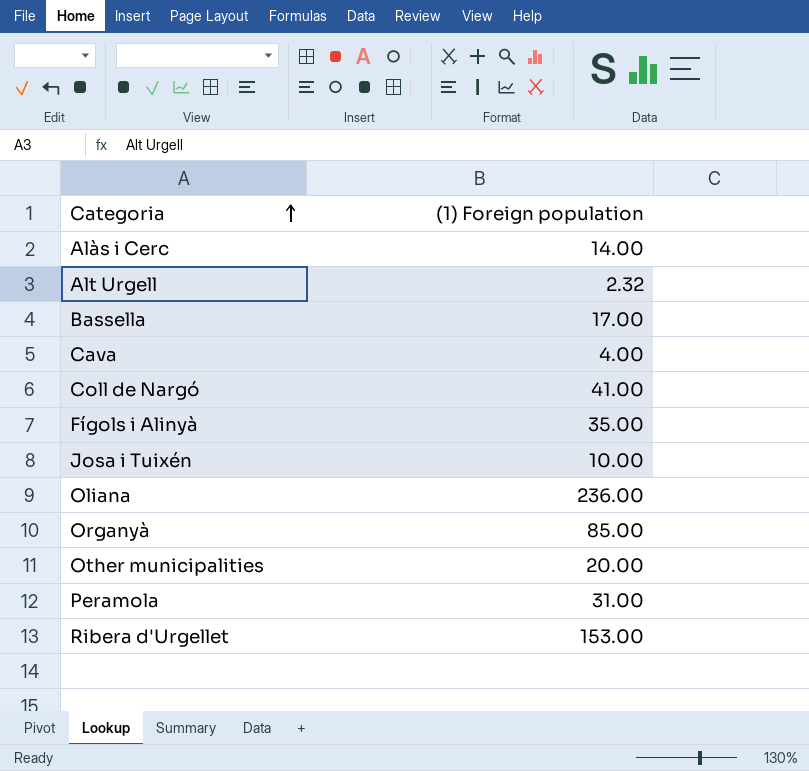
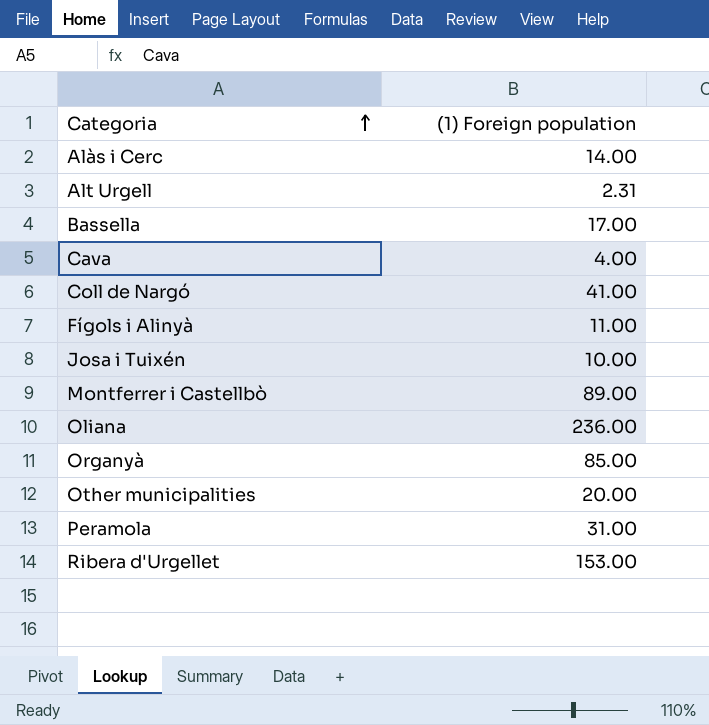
Alt Urgell | (1) Foreign population: 2.32 -> 2.31
Fígols i Alinyà | (1) Foreign population: 35.00 -> 11.00
row Montferrer i Castellbò: none -> 89.00

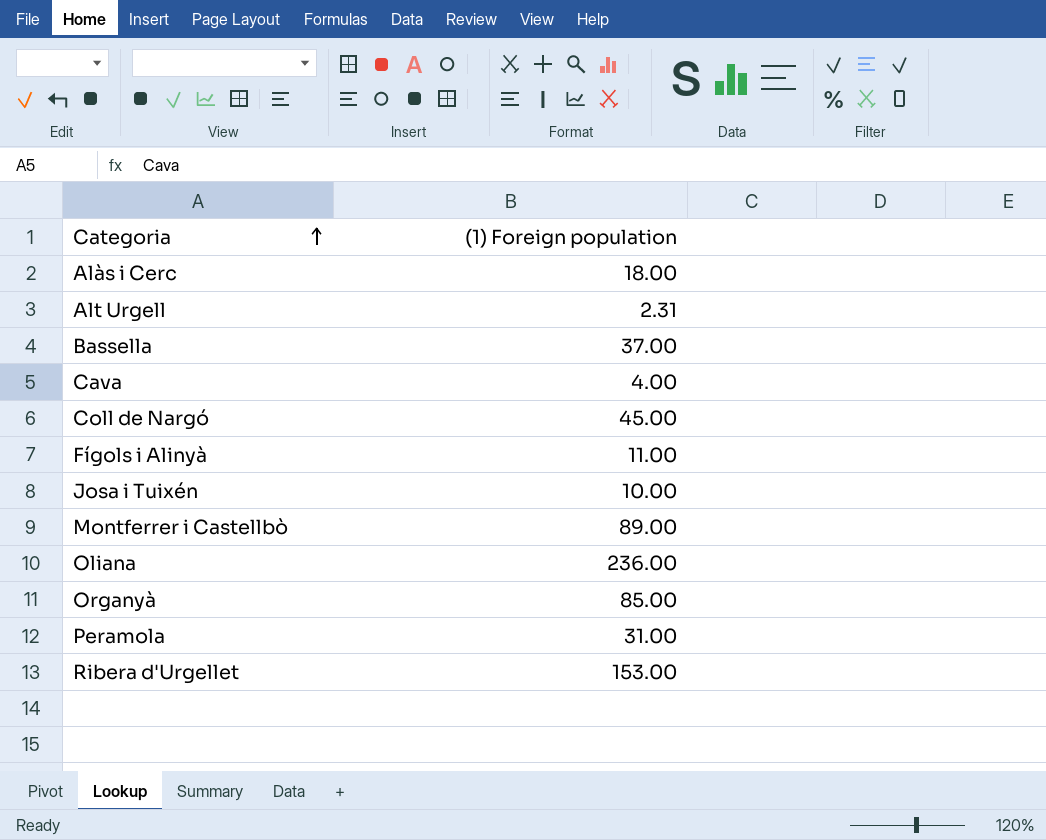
row Other municipalities: 20.00 -> none
Alàs i Cerc | (1) Foreign population: 14.00 -> 18.00
Bassella | (1) Foreign population: 17.00 -> 37.00
Coll de Nargó | (1) Foreign population: 41.00 -> 45.00

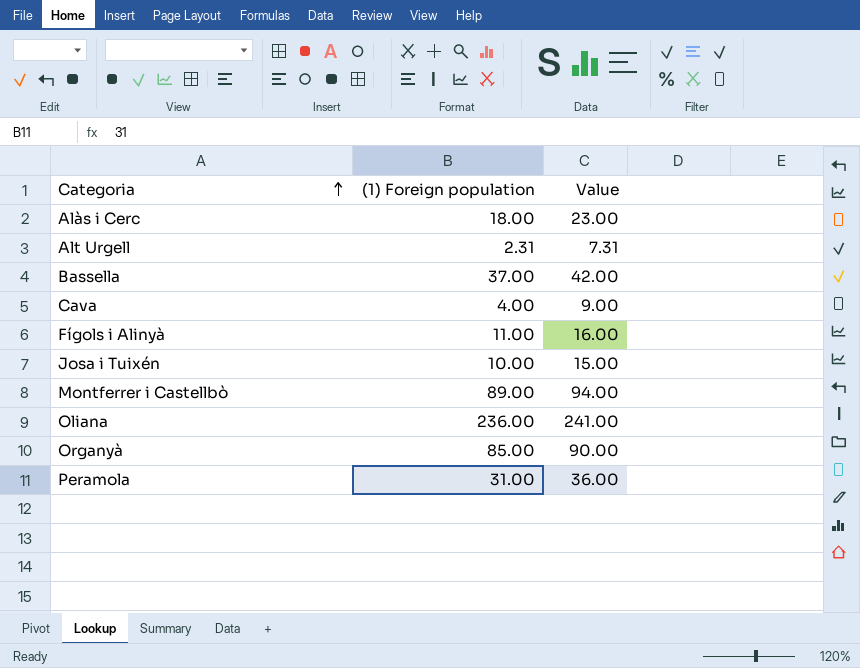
column Value | formula: none -> [(1) Foreign population] + 5
row Coll de Nargó: 45.00 -> none
row Ribera d'Urgellet: 153.00 -> none

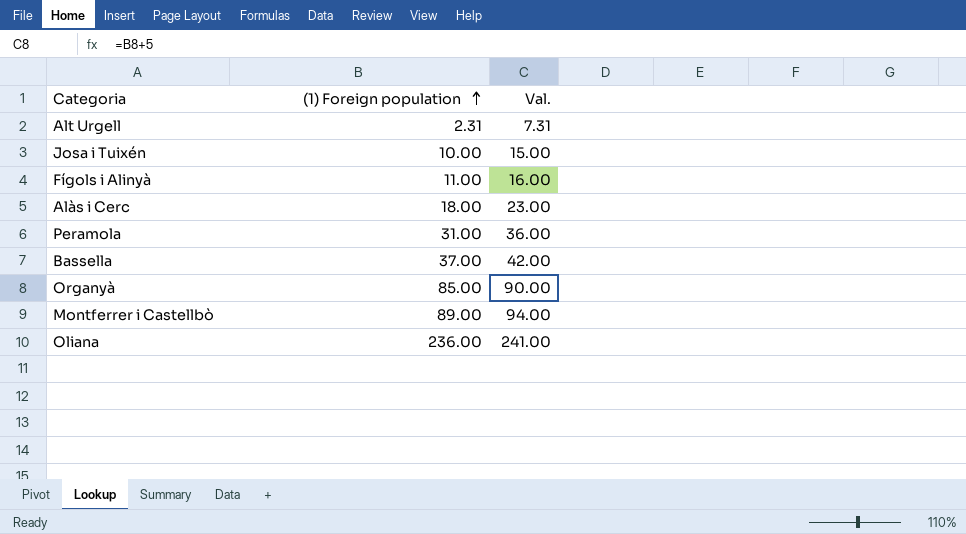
row order: Categoria ascending -> (1) Foreign population ascending
column name: Value -> Val.
row Cava: 4.00 | 9.00 -> none

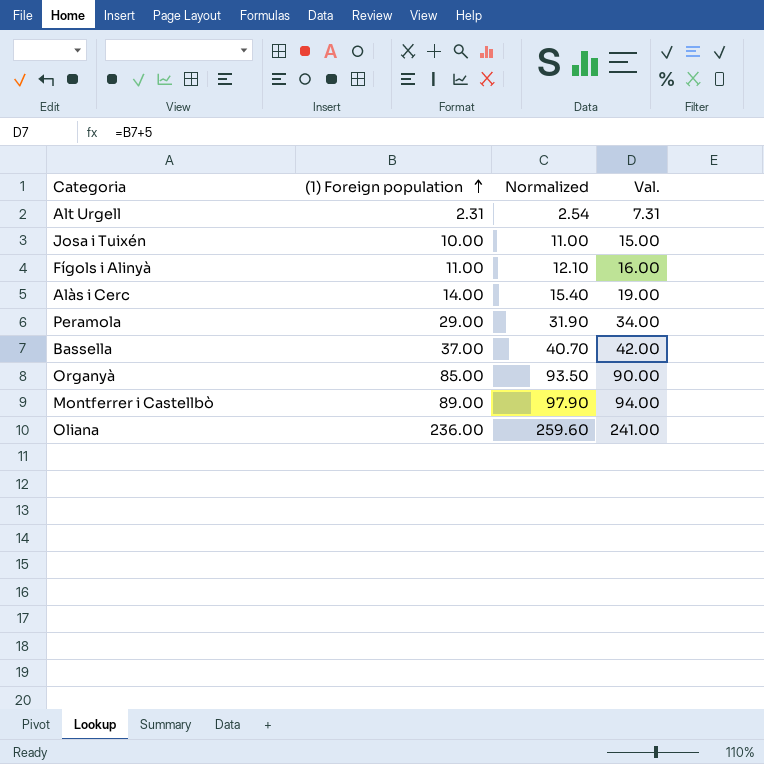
column Normalized | formula: none -> [(1) Foreign population] * 1.1
Alàs i Cerc | (1) Foreign population: 18.00 -> 14.00
Alàs i Cerc | Val.: 23.00 -> 19.00
Peramola | (1) Foreign population: 31.00 -> 29.00
Peramola | Val.: 36.00 -> 34.00

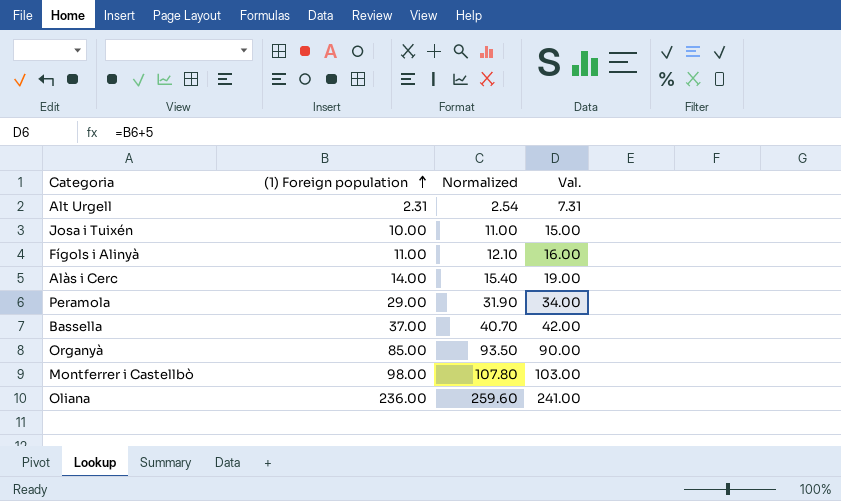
Montferrer i Castellbò | (1) Foreign population: 89.00 -> 98.00
Montferrer i Castellbò | Normalized: 97.90 -> 107.80
Montferrer i Castellbò | Val.: 94.00 -> 103.00

